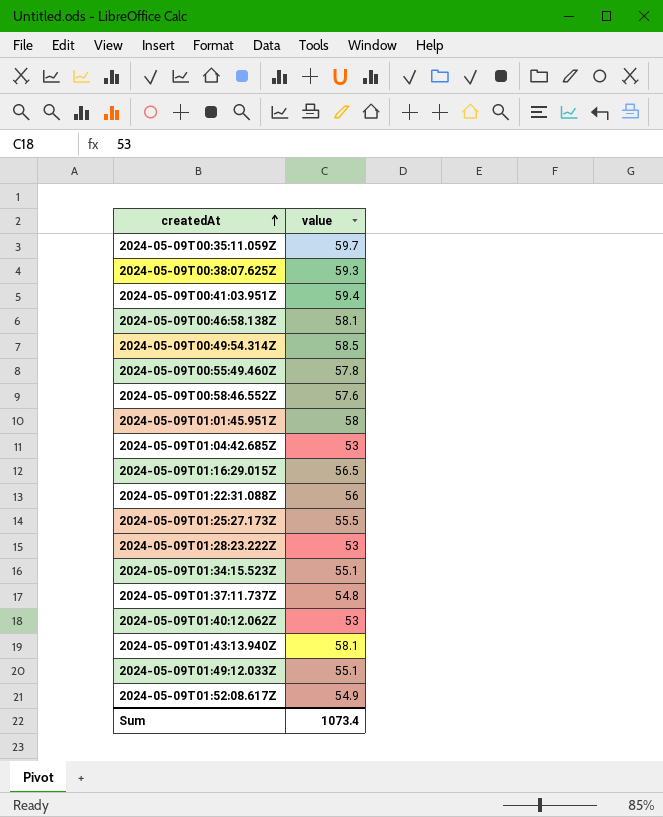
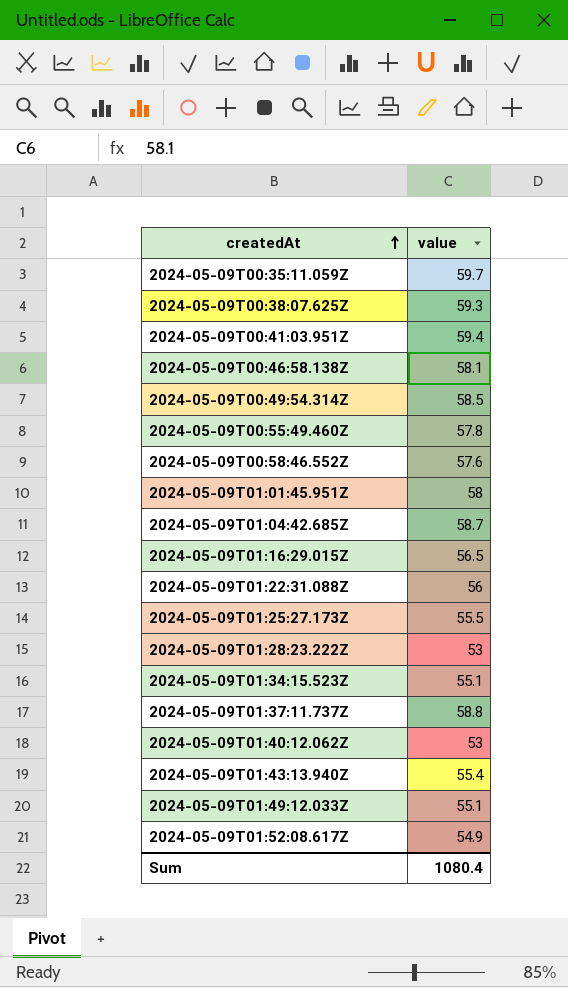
2024-05-09T01:04:42.685Z | value: 53 -> 58.7
2024-05-09T01:37:11.737Z | value: 54.8 -> 58.8
2024-05-09T01:43:13.940Z | value: 58.1 -> 55.4
Sum | value: 1073.4 -> 1080.4

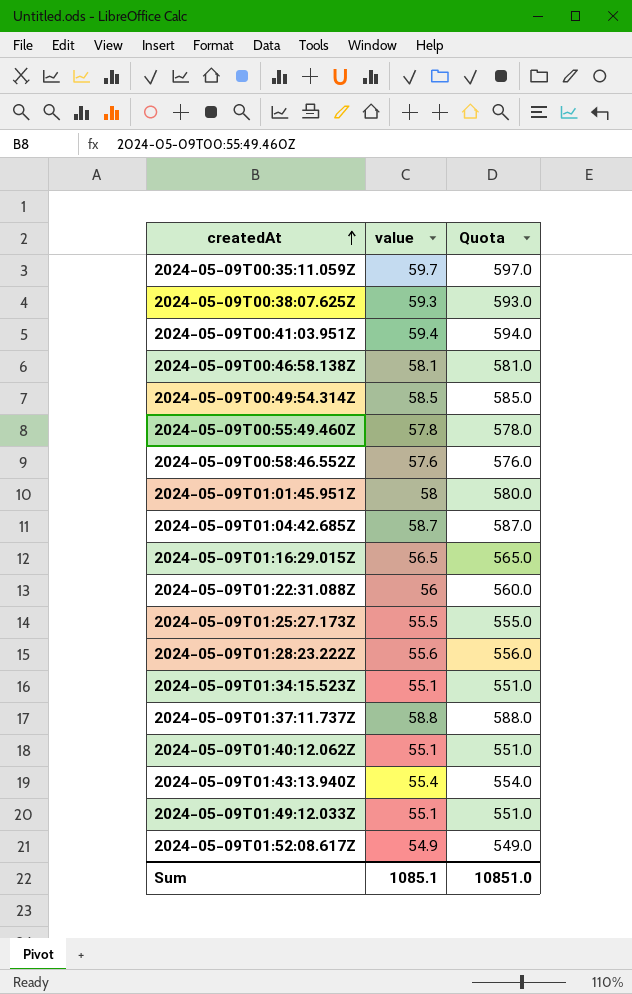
column Quota | formula: none -> [value] * 10
2024-05-09T01:28:23.222Z | value: 53 -> 55.6
2024-05-09T01:40:12.062Z | value: 53 -> 55.1
Sum | value: 1080.4 -> 1085.1

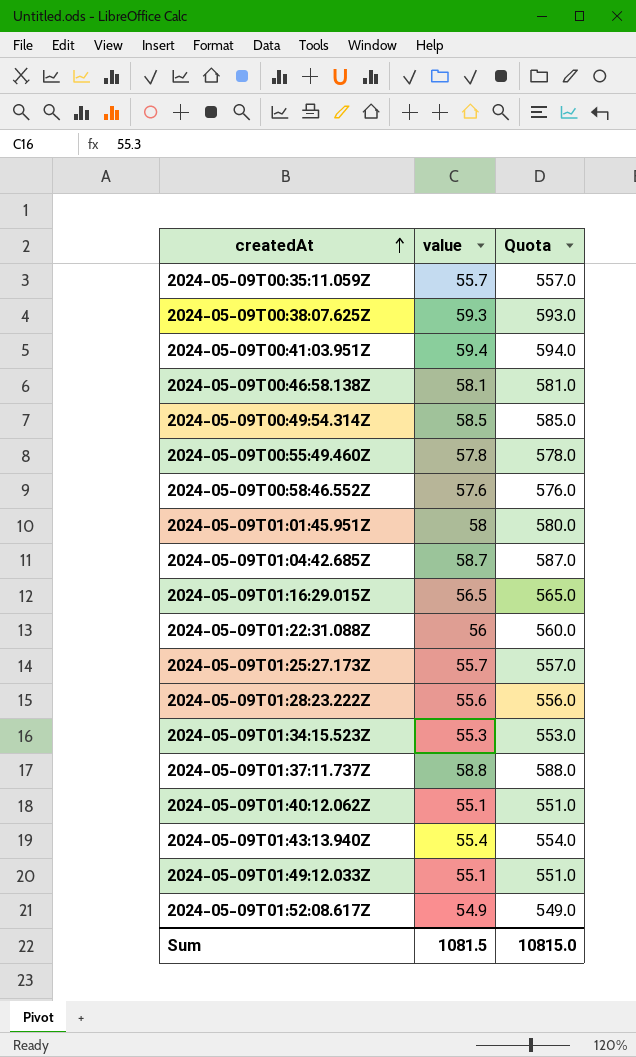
2024-05-09T00:35:11.059Z | value: 59.7 -> 55.7
2024-05-09T00:35:11.059Z | Quota: 597.0 -> 557.0
2024-05-09T01:25:27.173Z | value: 55.5 -> 55.7
2024-05-09T01:25:27.173Z | Quota: 555.0 -> 557.0
2024-05-09T01:34:15.523Z | value: 55.1 -> 55.3
2024-05-09T01:34:15.523Z | Quota: 551.0 -> 553.0
Sum | value: 1085.1 -> 1081.5
Sum | Quota: 10851.0 -> 10815.0

